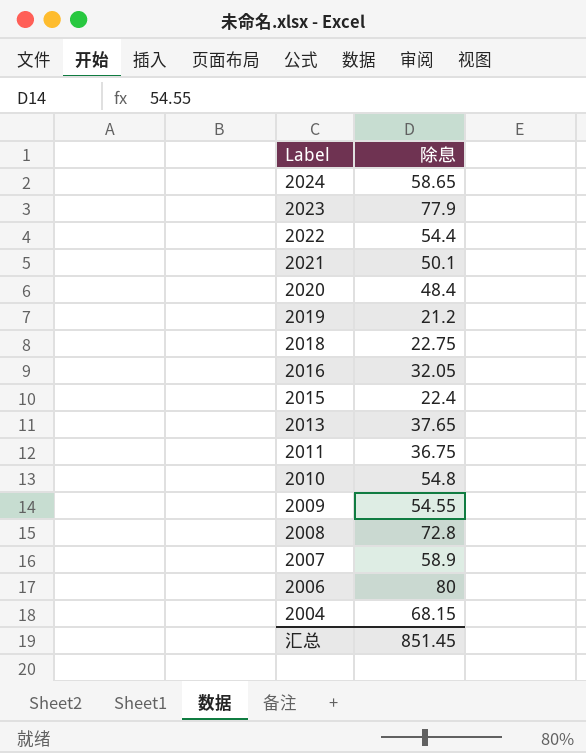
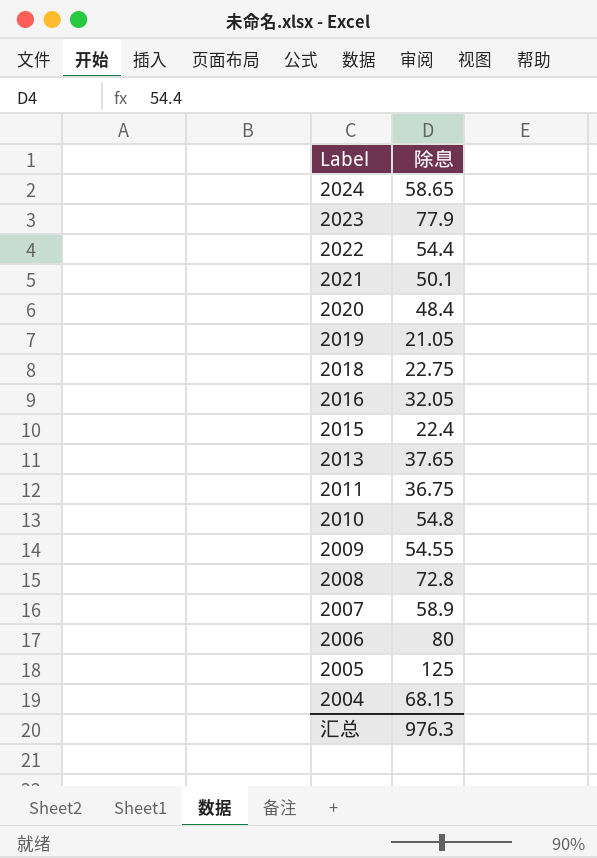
2019 | 除息: 21.2 -> 21.05
row 2005: none -> 125
汇总 | 除息: 851.45 -> 976.3

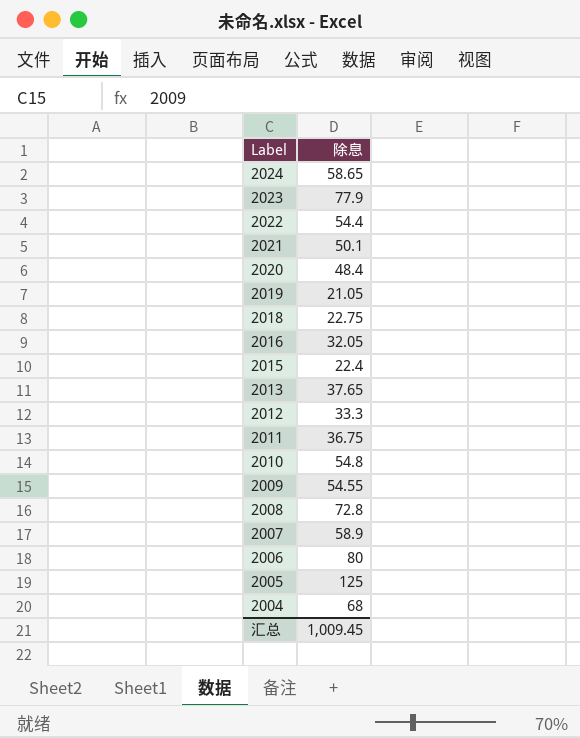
row 2012: none -> 33.3
2004 | 除息: 68.15 -> 68
汇总 | 除息: 976.3 -> 1,009.45

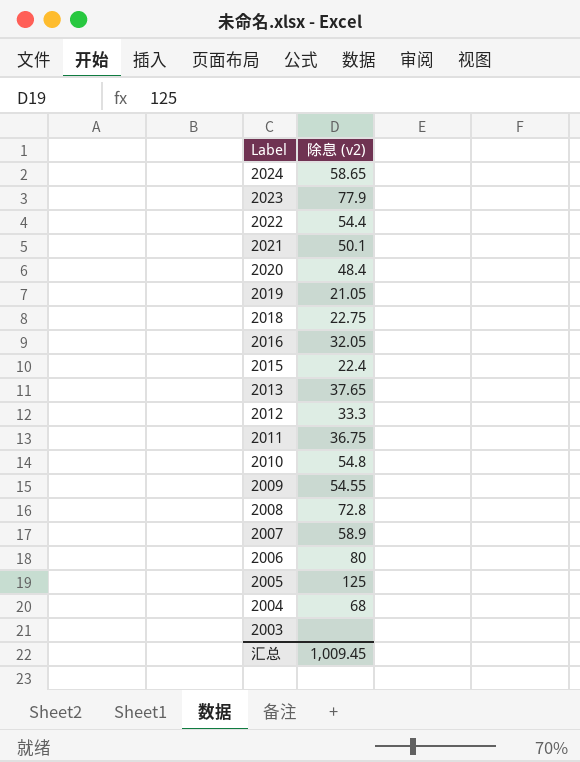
column name: 除息 -> 除息 (v2)
row 2003: none -> none

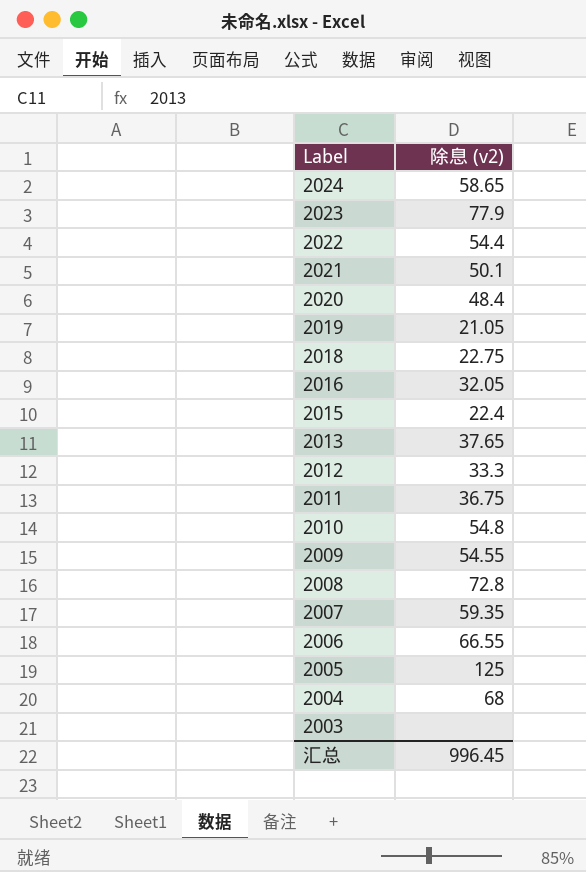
2007 | 除息 (v2): 58.9 -> 59.35
2006 | 除息 (v2): 80 -> 66.55
汇总 | 除息 (v2): 1,009.45 -> 996.45

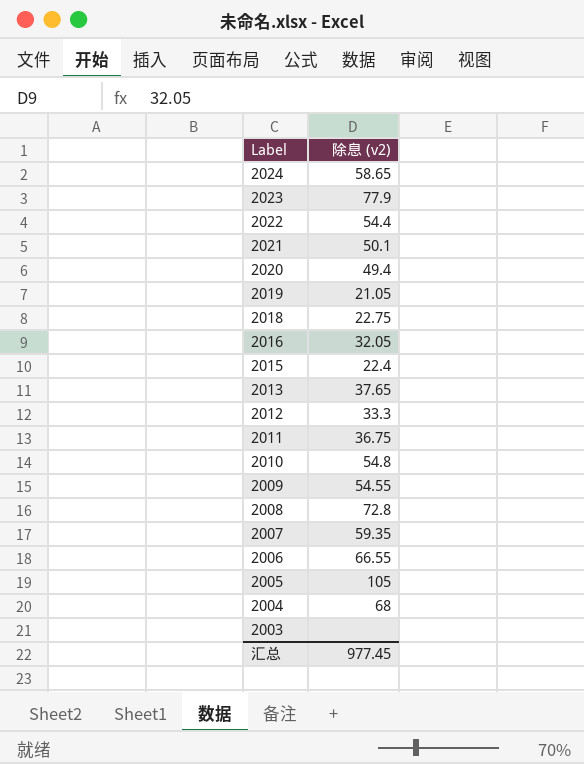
2020 | 除息 (v2): 48.4 -> 49.4
2005 | 除息 (v2): 125 -> 105
汇总 | 除息 (v2): 996.45 -> 977.45

